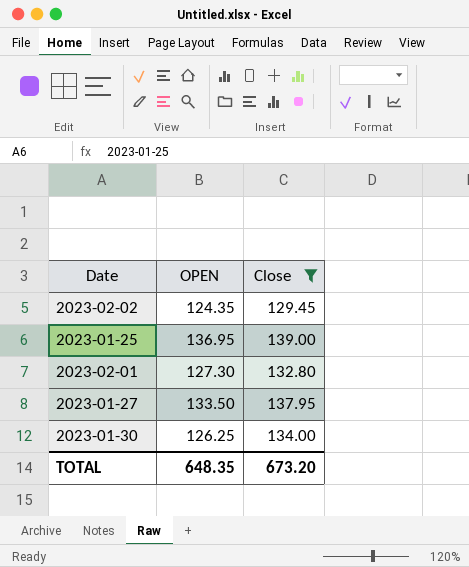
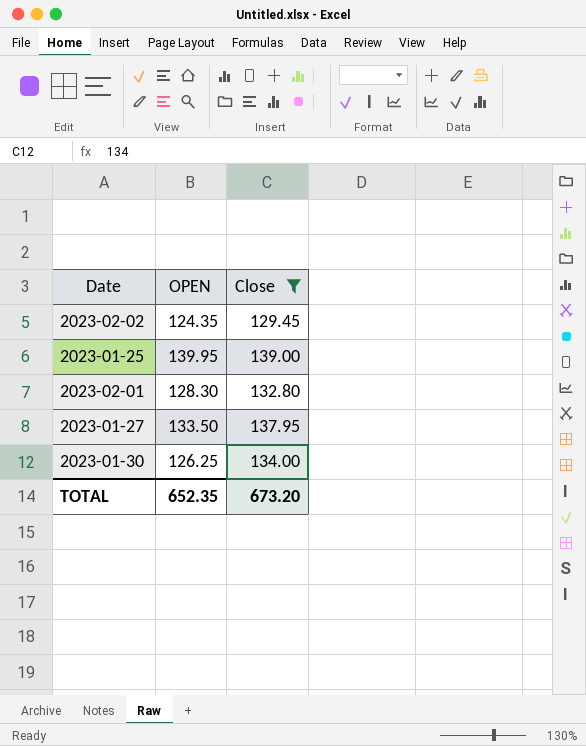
2023-01-25 | OPEN: 136.95 -> 139.95
2023-02-01 | OPEN: 127.30 -> 128.30
TOTAL | OPEN: 648.35 -> 652.35

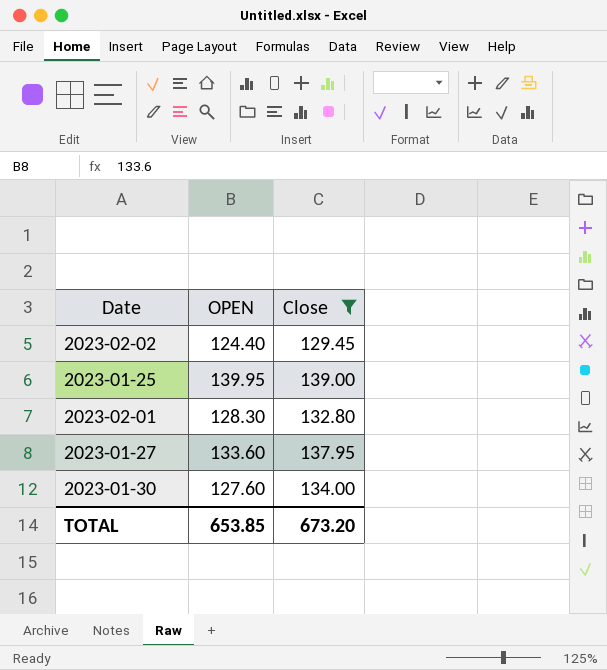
2023-02-02 | OPEN: 124.35 -> 124.40
2023-01-27 | OPEN: 133.50 -> 133.60
2023-01-30 | OPEN: 126.25 -> 127.60
TOTAL | OPEN: 652.35 -> 653.85

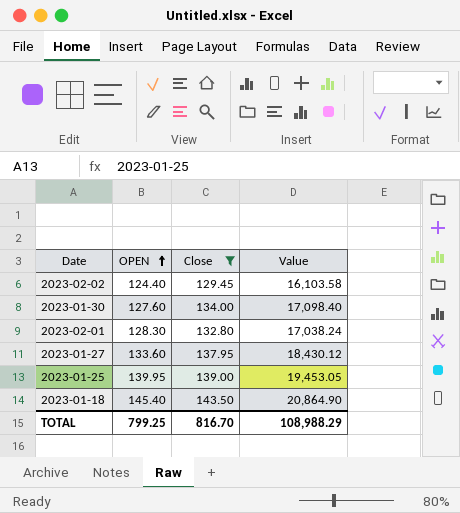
row order: none -> OPEN ascending
column Value | formula: none -> [OPEN] * [Close]
row 2023-01-18: none -> 145.40 | 143.50 | 20,864.90
TOTAL | OPEN: 653.85 -> 799.25
TOTAL | Close: 673.20 -> 816.70

